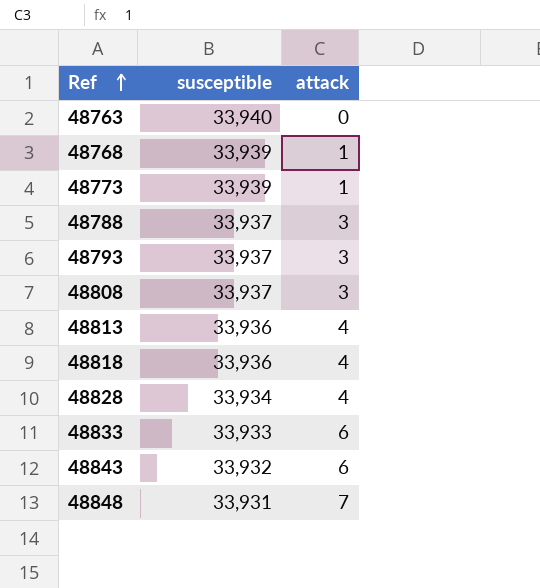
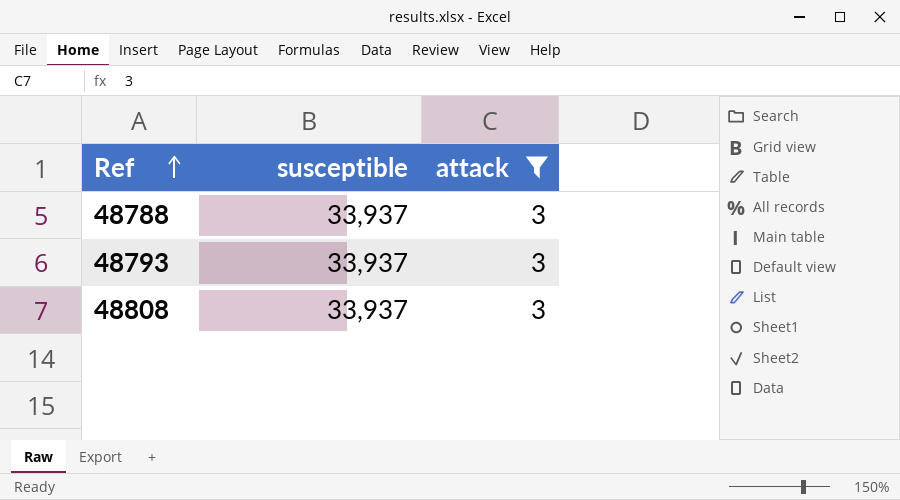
filter: none -> attack = 3

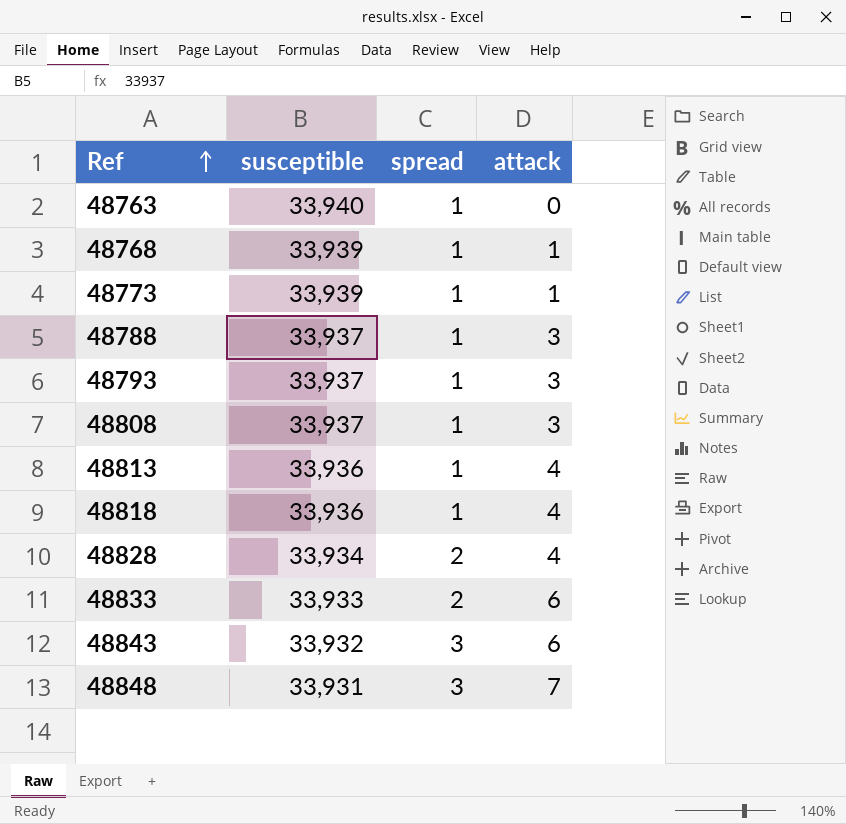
filter: attack = 3 -> none
column spread | position: none -> 3

